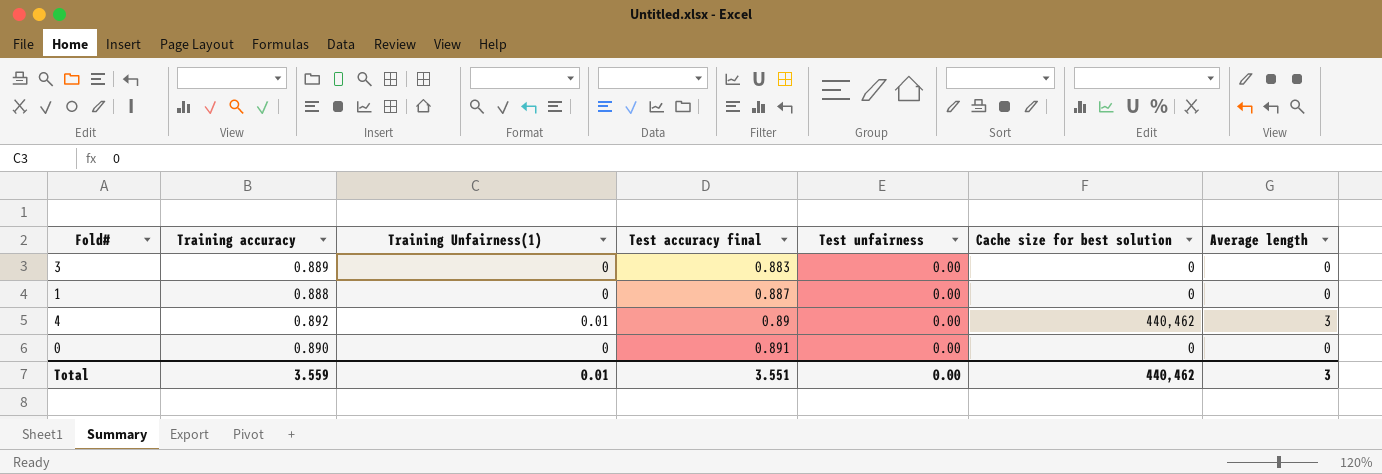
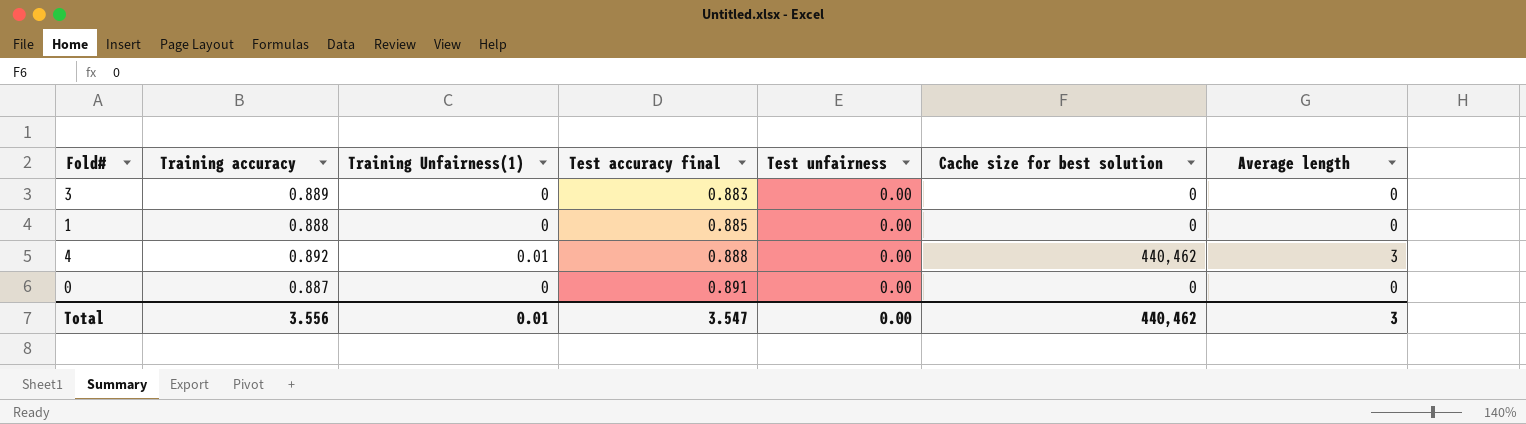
1 | Test accuracy final: 0.887 -> 0.885
4 | Test accuracy final: 0.89 -> 0.888
0 | Training accuracy: 0.890 -> 0.887
Total | Training accuracy: 3.559 -> 3.556
Total | Test accuracy final: 3.551 -> 3.547

